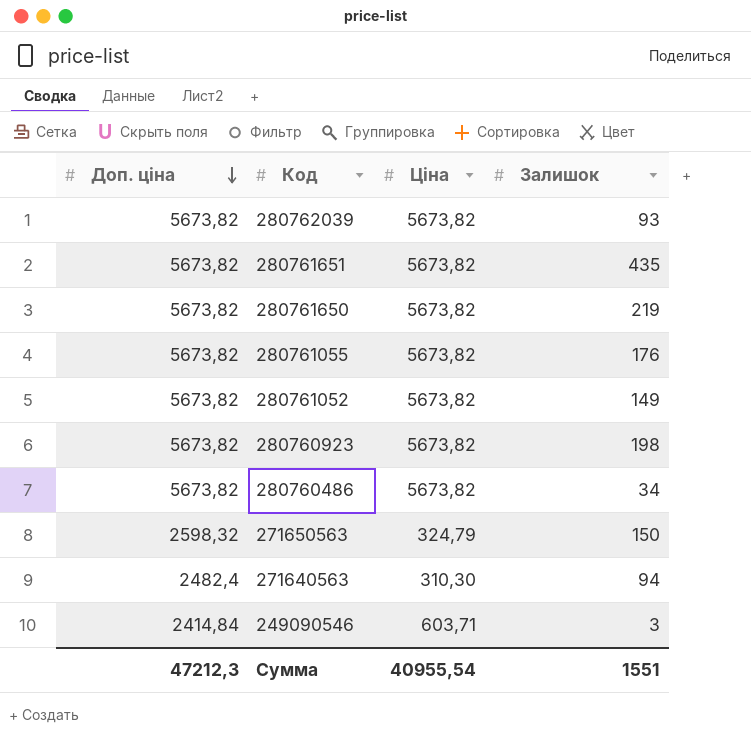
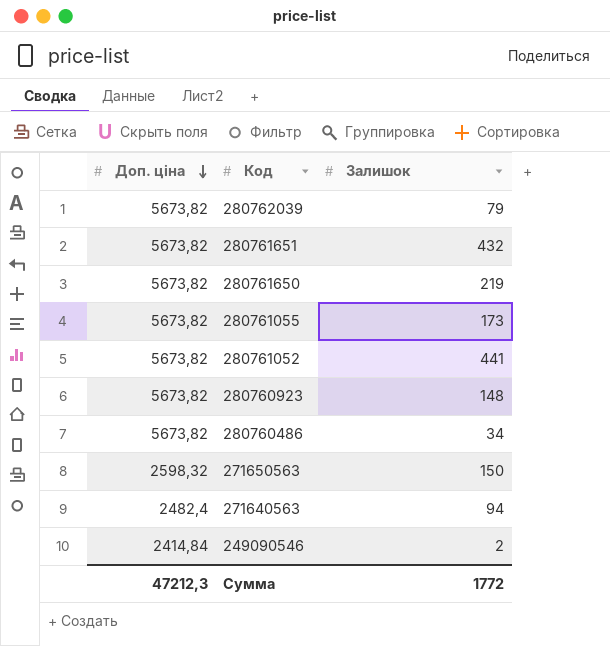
column Ціна | position: 3 -> none
280762039 | Залишок: 93 -> 79
280761651 | Залишок: 435 -> 432
280761055 | Залишок: 176 -> 173
280761052 | Залишок: 149 -> 441
280760923 | Залишок: 198 -> 148
249090546 | Залишок: 3 -> 2
Сумма | Залишок: 1551 -> 1772

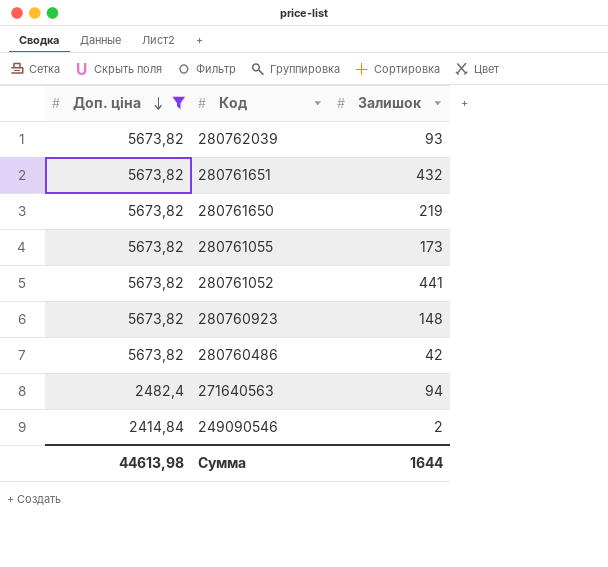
filter: none -> Доп. ціна != 2598,32
280762039 | Залишок: 79 -> 93
280760486 | Залишок: 34 -> 42
Сумма | Доп. ціна: 47212,3 -> 44613,98
Сумма | Залишок: 1772 -> 1644

